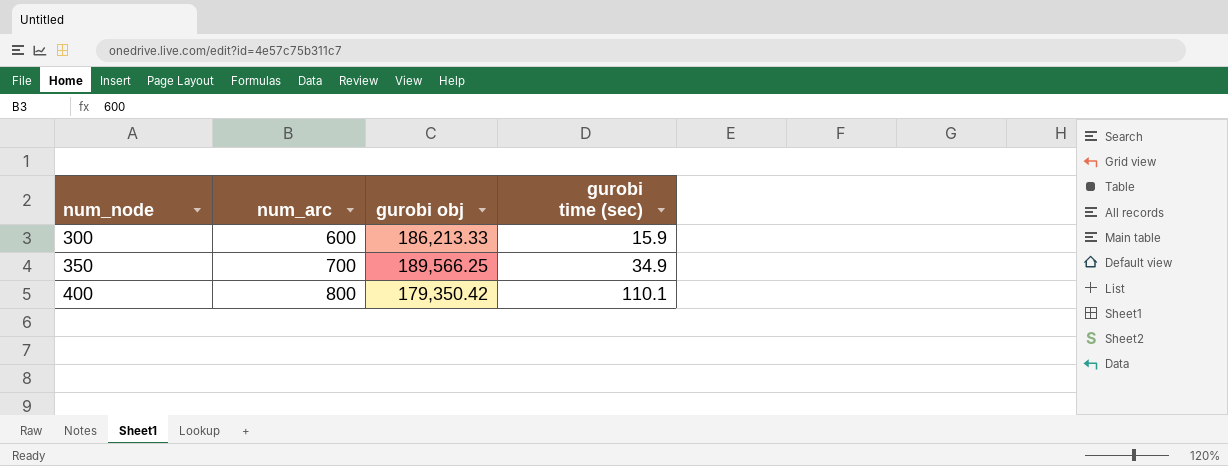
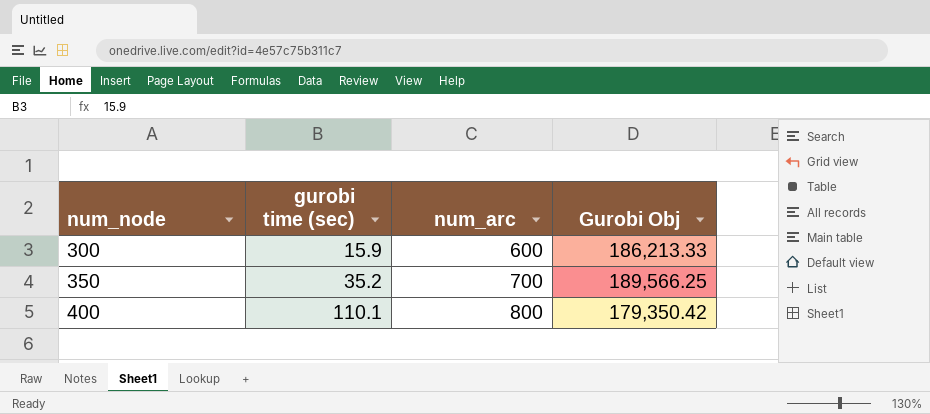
column gurobi time (sec) | position: 4 -> 2
column name: gurobi obj -> Gurobi Obj
350 | gurobi time (sec): 34.9 -> 35.2

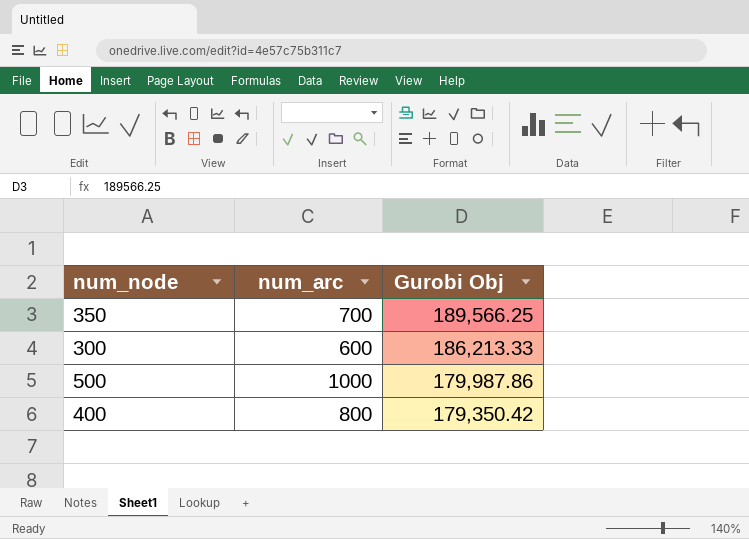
row order: num_node ascending -> Gurobi Obj descending
column gurobi time (sec) | position: 2 -> none
row 500: none -> 1000 | 179,987.86

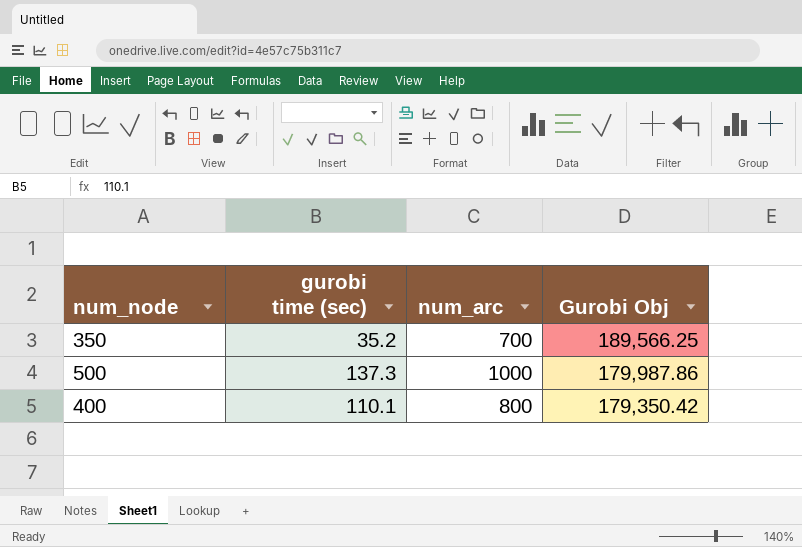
column gurobi time (sec) | position: none -> 2
row 300: 600 | 186,213.33 -> none

